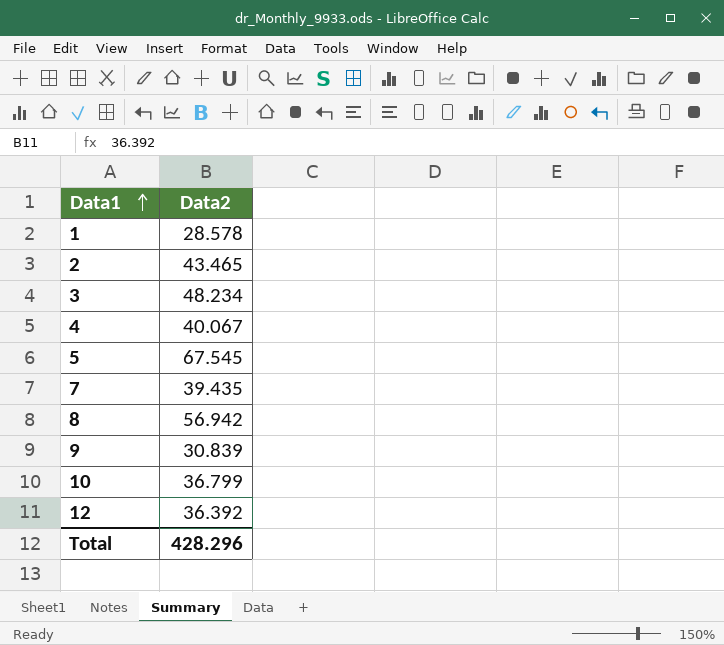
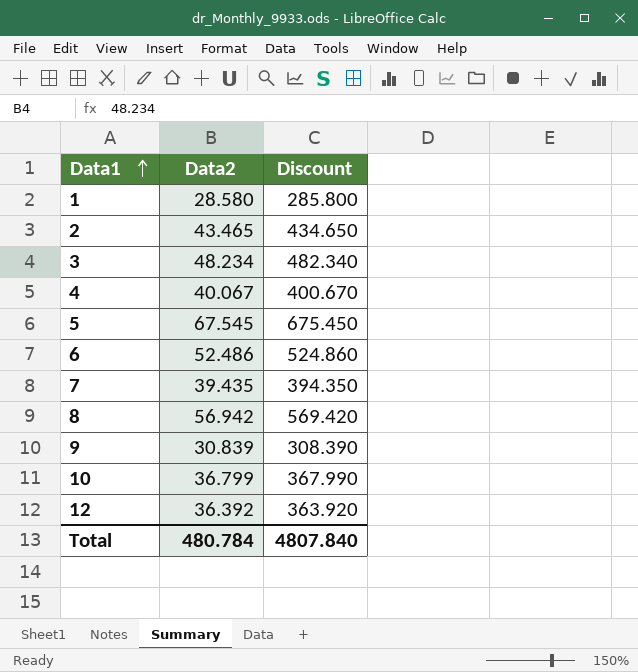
column Discount | formula: none -> [Data2] * 10
1 | Data2: 28.578 -> 28.580
row 6: none -> 52.486 | 524.860
Total | Data2: 428.296 -> 480.784

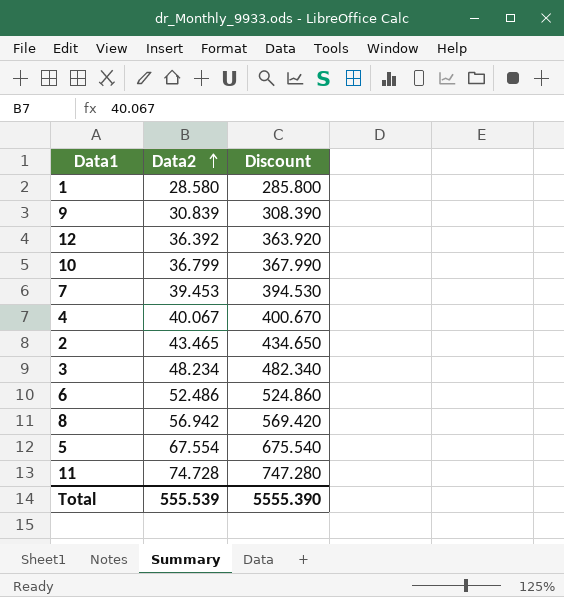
row order: Data1 ascending -> Data2 ascending
7 | Data2: 39.435 -> 39.453
7 | Discount: 394.350 -> 394.530
5 | Data2: 67.545 -> 67.554
5 | Discount: 675.450 -> 675.540
row 11: none -> 74.728 | 747.280
Total | Data2: 480.784 -> 555.539
Total | Discount: 4807.840 -> 5555.390

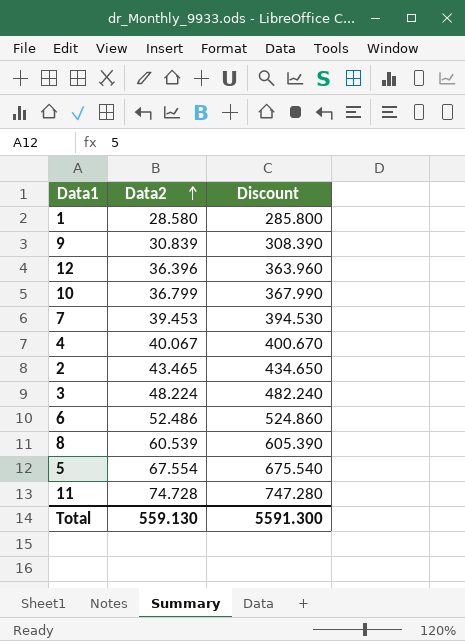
12 | Data2: 36.392 -> 36.396
12 | Discount: 363.920 -> 363.960
3 | Data2: 48.234 -> 48.224
3 | Discount: 482.340 -> 482.240
8 | Data2: 56.942 -> 60.539
8 | Discount: 569.420 -> 605.390
Total | Data2: 555.539 -> 559.130
Total | Discount: 5555.390 -> 5591.300

